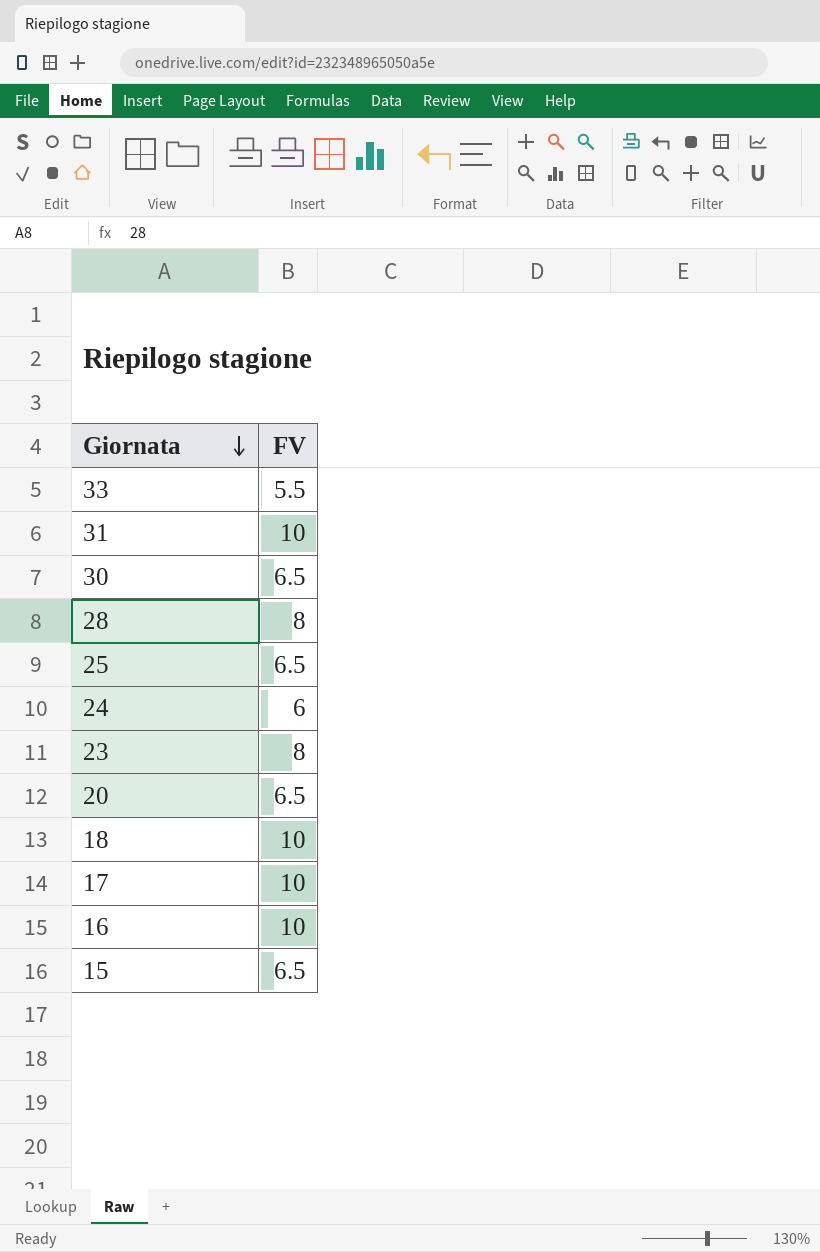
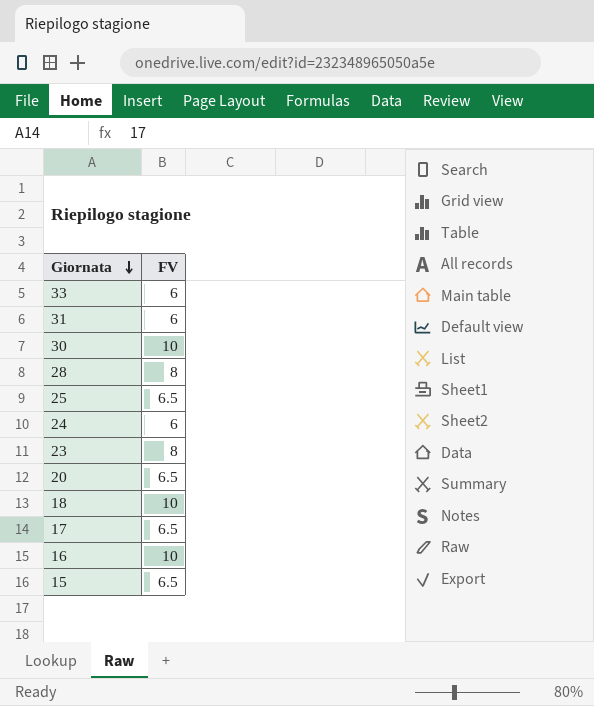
33 | FV: 5.5 -> 6
31 | FV: 10 -> 6
30 | FV: 6.5 -> 10
17 | FV: 10 -> 6.5

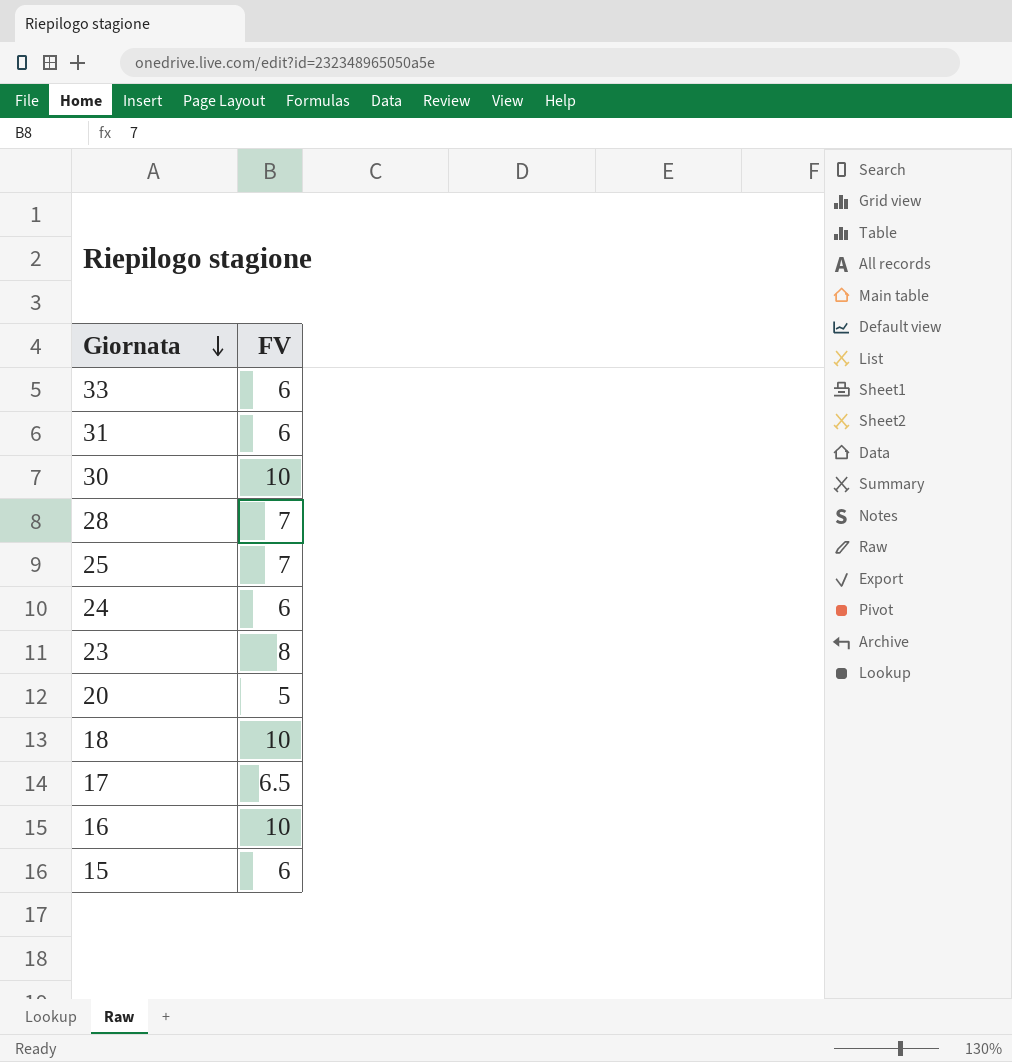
28 | FV: 8 -> 7
25 | FV: 6.5 -> 7
20 | FV: 6.5 -> 5
15 | FV: 6.5 -> 6

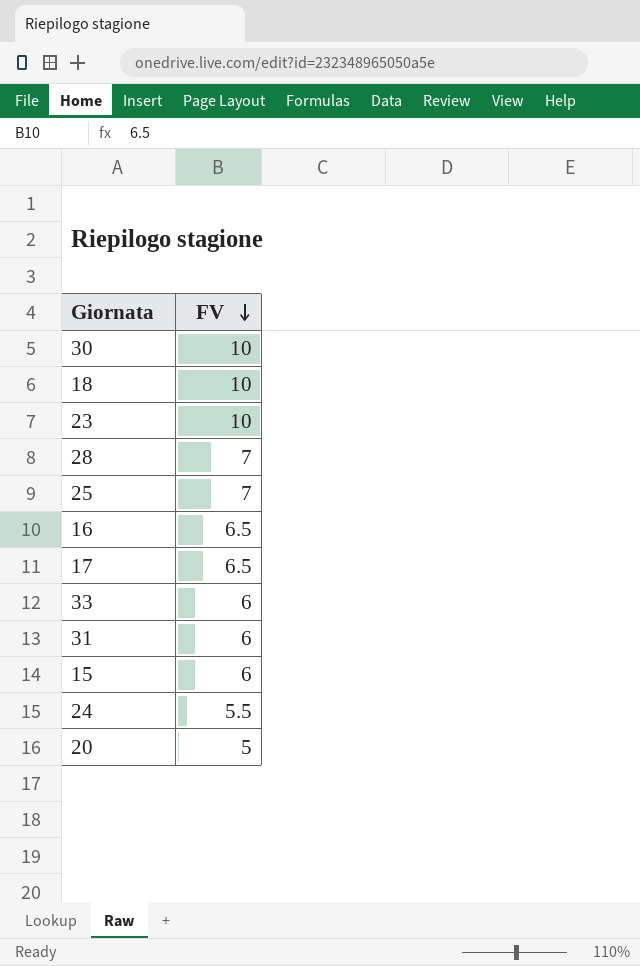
row order: Giornata descending -> FV descending
23 | FV: 8 -> 10
16 | FV: 10 -> 6.5
24 | FV: 6 -> 5.5

